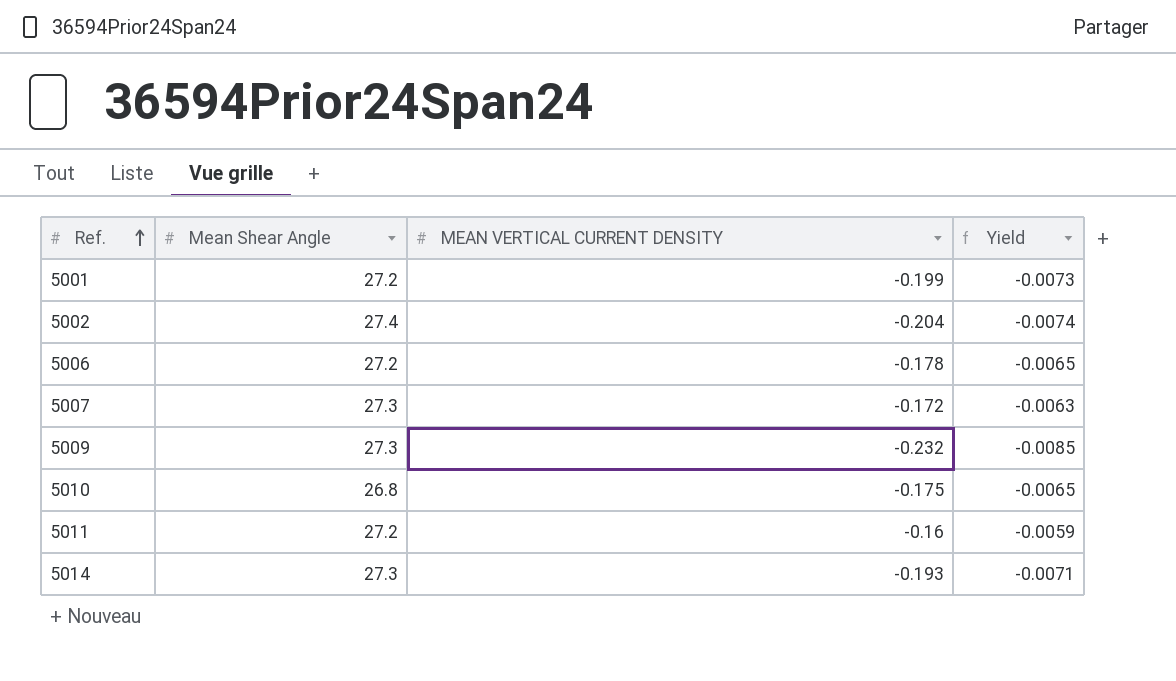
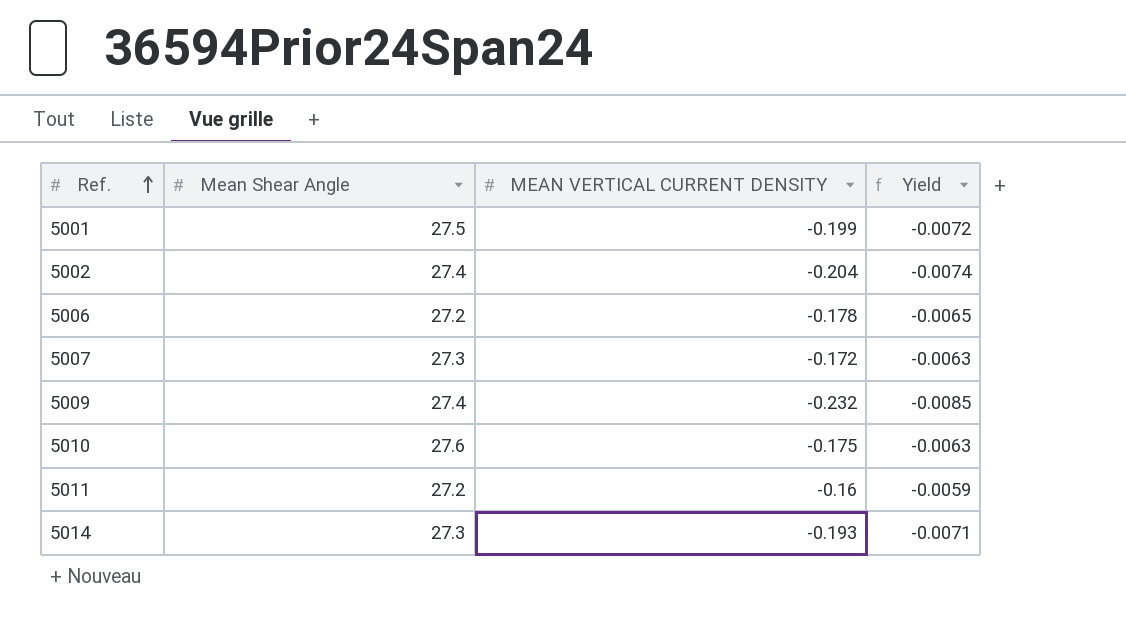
5001 | Mean Shear Angle: 27.2 -> 27.5
5001 | Yield: -0.0073 -> -0.0072
5009 | Mean Shear Angle: 27.3 -> 27.4
5010 | Mean Shear Angle: 26.8 -> 27.6
5010 | Yield: -0.0065 -> -0.0063

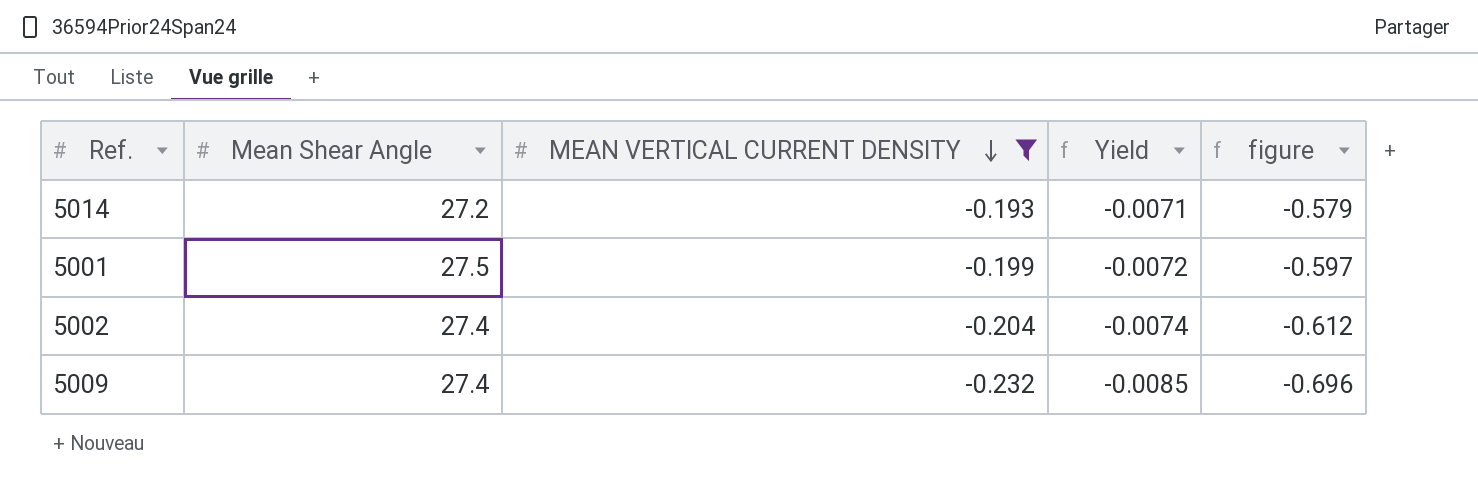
filter: none -> MEAN VERTICAL CURRENT DENSITY <= -0.193
row order: Ref. ascending -> MEAN VERTICAL CURRENT DENSITY descending
column figure | formula: none -> [MEAN VERTICAL CURRENT DENSITY] * 3
5014 | Mean Shear Angle: 27.3 -> 27.2

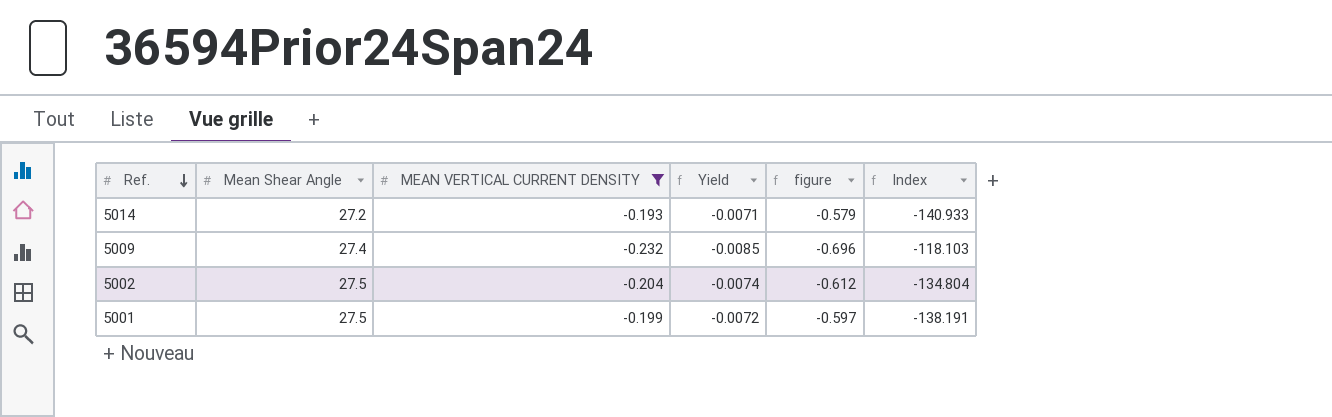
row order: MEAN VERTICAL CURRENT DENSITY descending -> Ref. descending
column Index | formula: none -> [Mean Shear Angle] / [MEAN VERTICAL CURRENT DENSITY]
5002 | Mean Shear Angle: 27.4 -> 27.5

